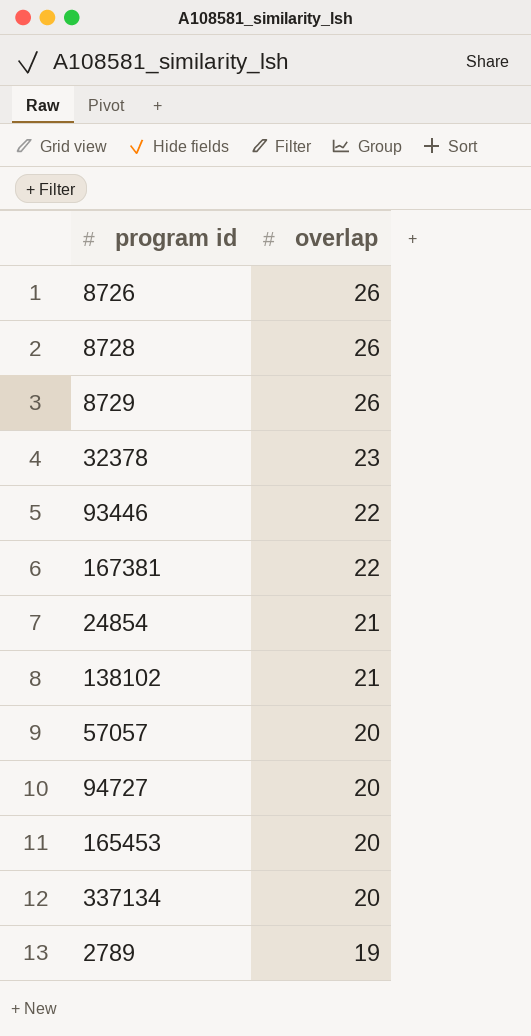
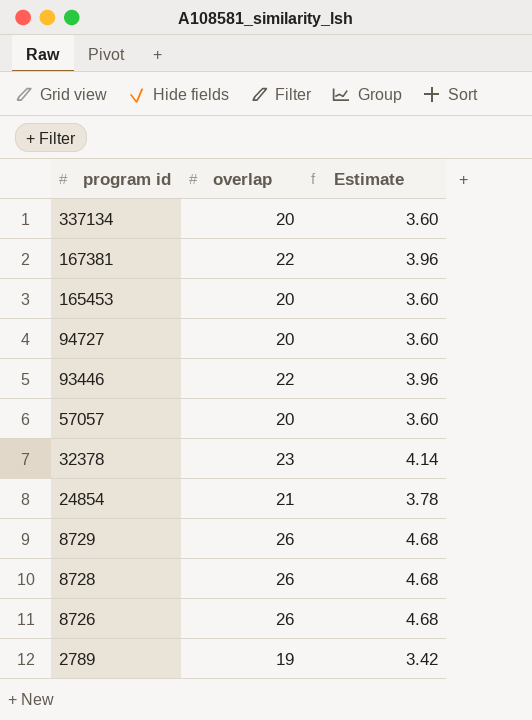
row order: overlap descending -> program id descending
column Estimate | formula: none -> [overlap] * 0.18
row 138102: 21 -> none

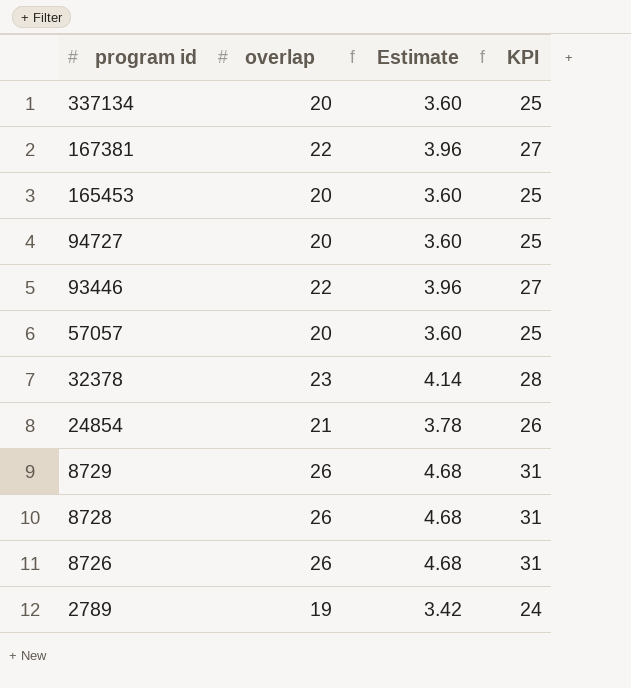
column KPI | formula: none -> [overlap] + 5

